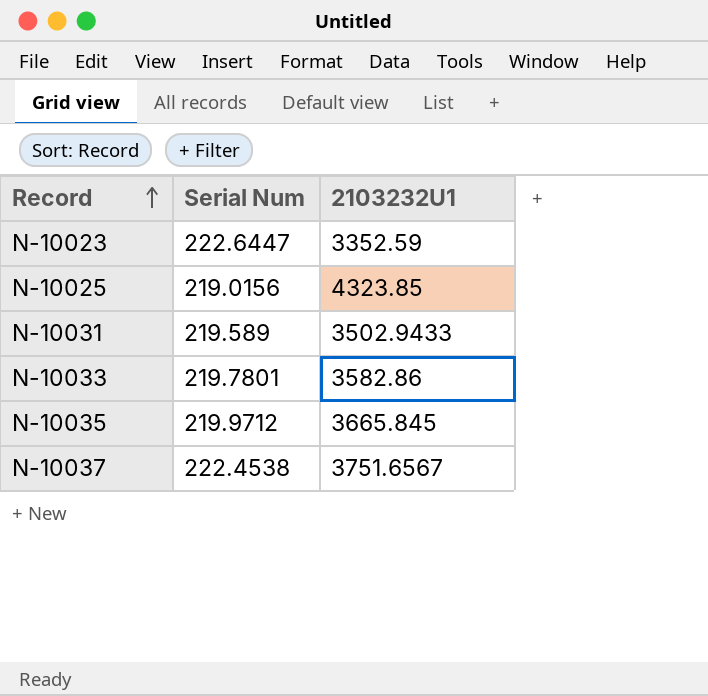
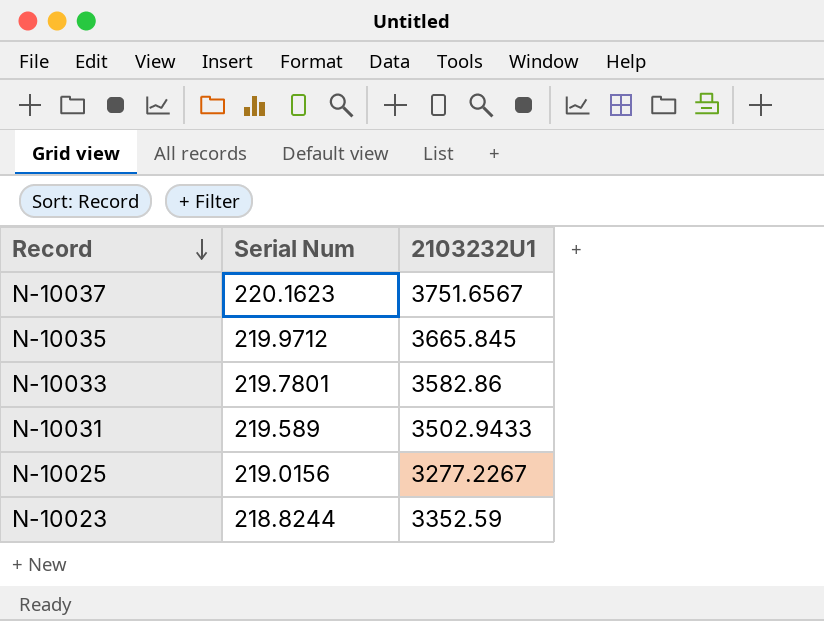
row order: Record ascending -> Record descending
N-10037 | Serial Num: 222.4538 -> 220.1623
N-10025 | 2103232U1: 4323.85 -> 3277.2267
N-10023 | Serial Num: 222.6447 -> 218.8244

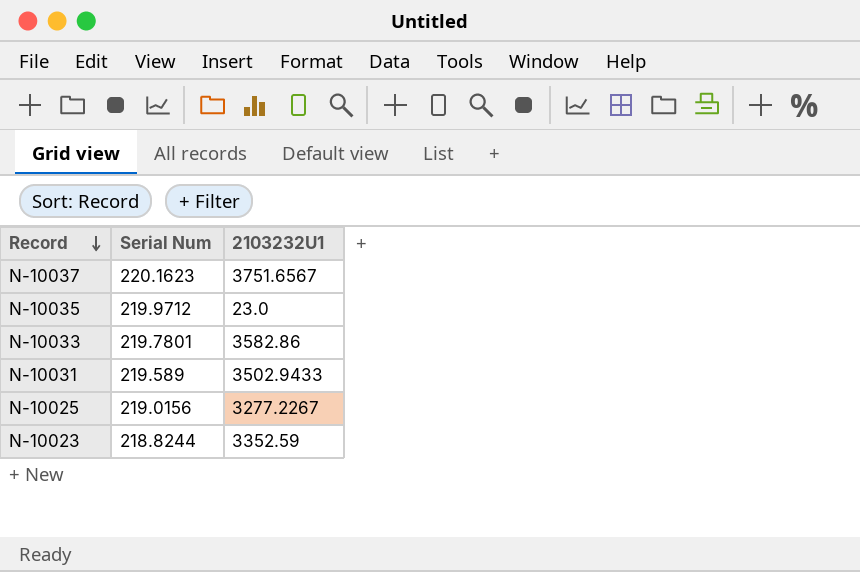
N-10035 | 2103232U1: 3665.845 -> 23.0

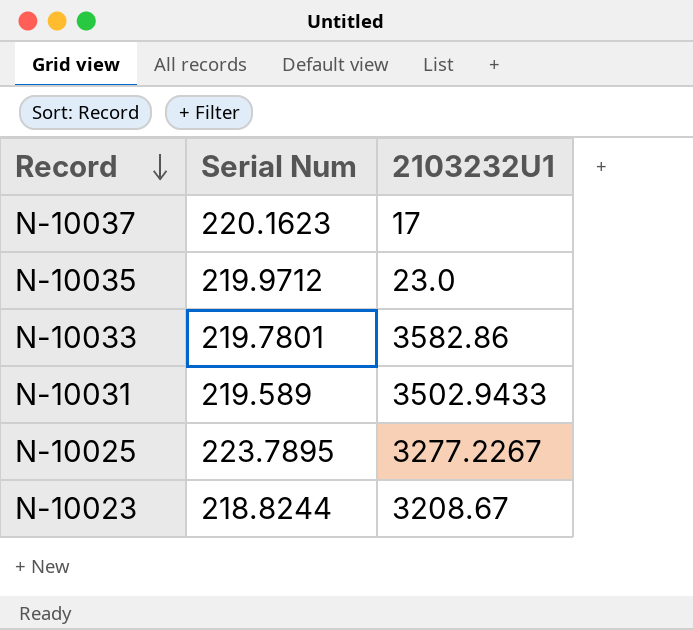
N-10037 | 2103232U1: 3751.6567 -> 17
N-10025 | Serial Num: 219.0156 -> 223.7895
N-10023 | 2103232U1: 3352.59 -> 3208.67

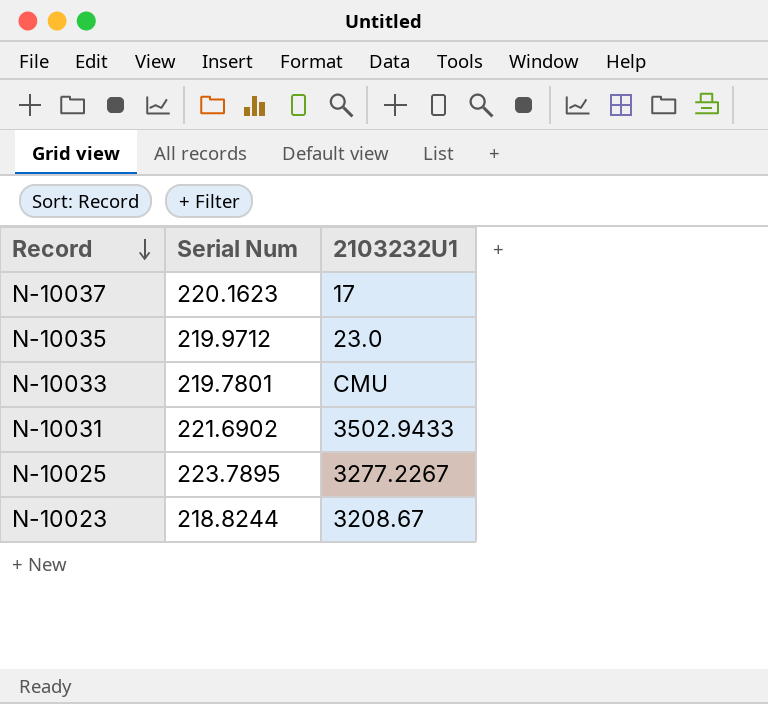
N-10033 | 2103232U1: 3582.86 -> CMU
N-10031 | Serial Num: 219.589 -> 221.6902

